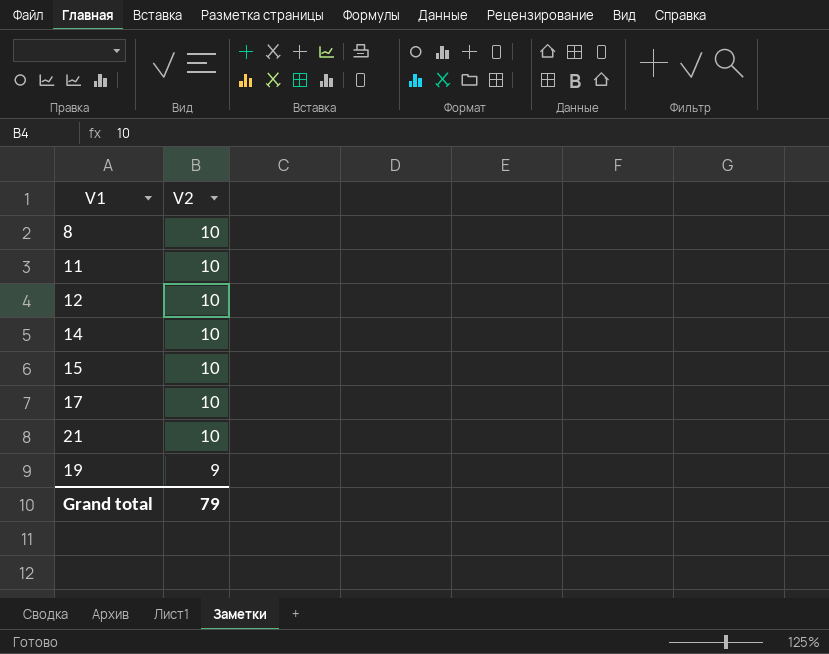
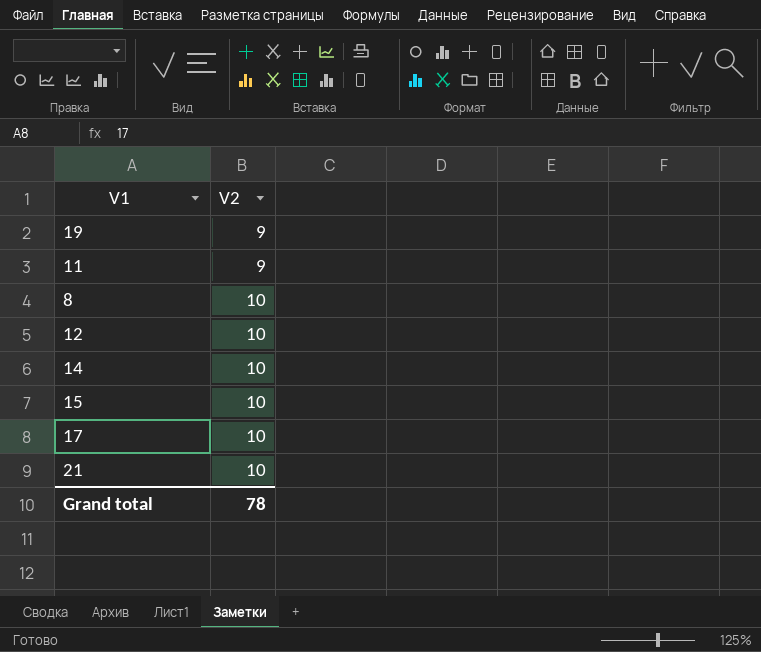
row order: V2 descending -> V2 ascending
11 | V2: 10 -> 9
Grand total | V2: 79 -> 78

